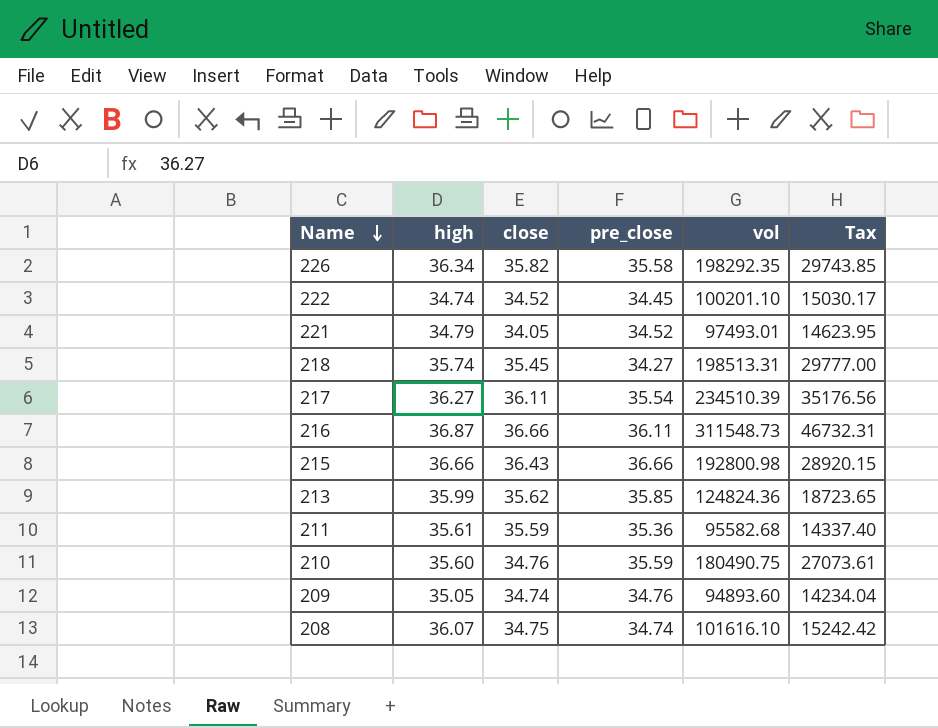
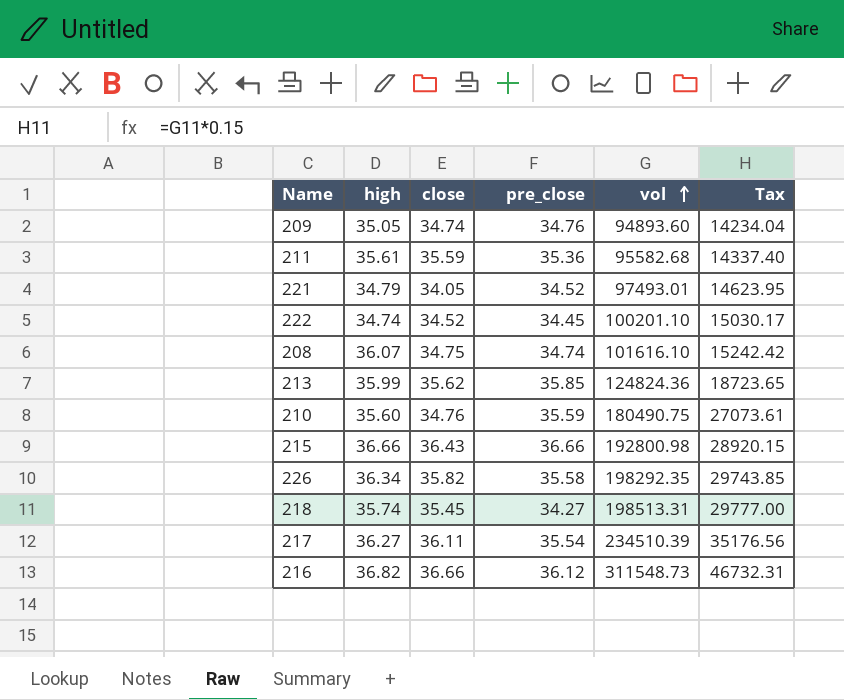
row order: Name descending -> vol ascending
216 | high: 36.87 -> 36.82
216 | pre_close: 36.11 -> 36.12

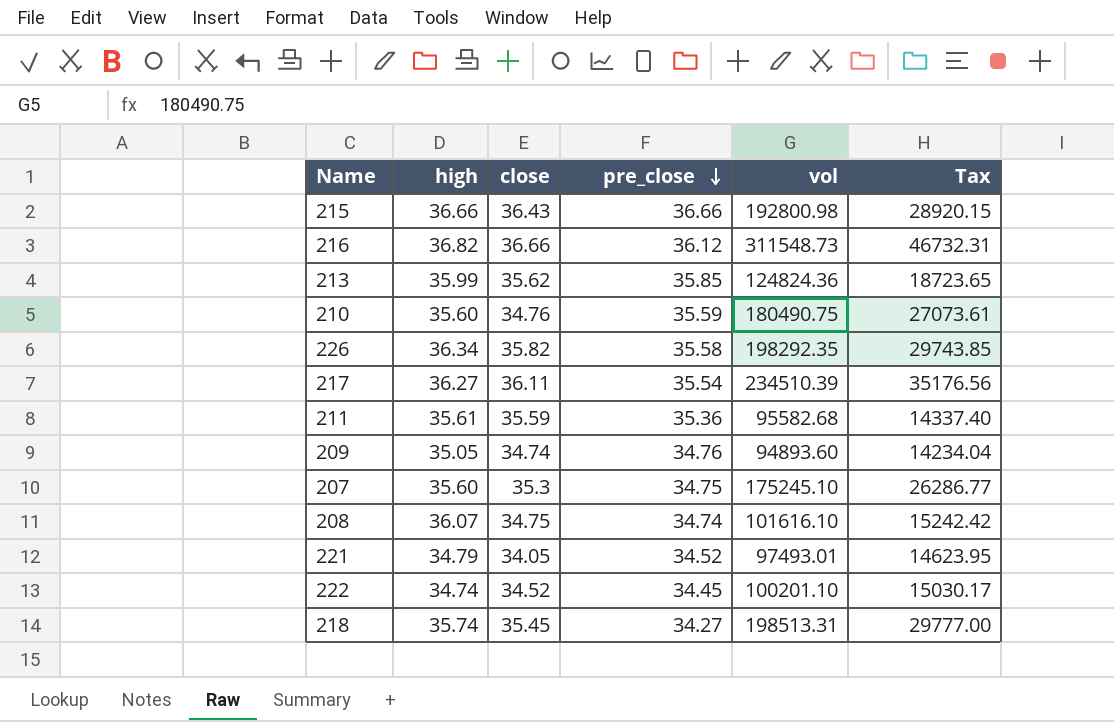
row order: vol ascending -> pre_close descending
row 207: none -> 35.60 | 35.3 | 34.75 | 175245.10 | 26286.77

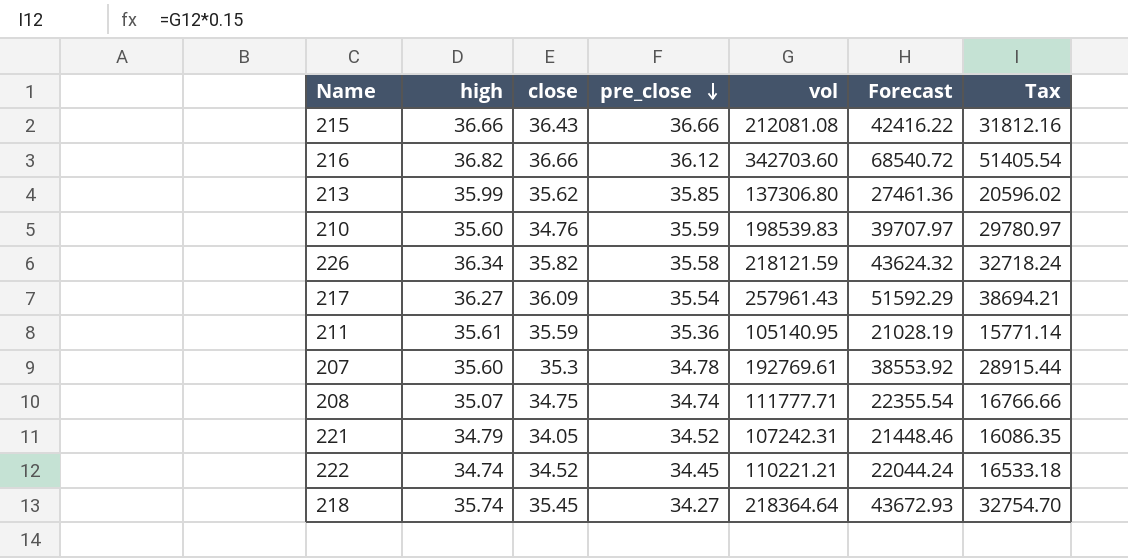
column Forecast | formula: none -> [vol] * 0.2
row 209: 35.05 | 34.74 | 34.76 | 94893.60 | 14234.04 -> none
215 | vol: 192800.98 -> 212081.08
215 | Tax: 28920.15 -> 31812.16
216 | vol: 311548.73 -> 342703.60
216 | Tax: 46732.31 -> 51405.54
213 | vol: 124824.36 -> 137306.80
213 | Tax: 18723.65 -> 20596.02
210 | vol: 180490.75 -> 198539.83
210 | Tax: 27073.61 -> 29780.97
226 | vol: 198292.35 -> 218121.59
226 | Tax: 29743.85 -> 32718.24
217 | close: 36.11 -> 36.09
217 | vol: 234510.39 -> 257961.43
217 | Tax: 35176.56 -> 38694.21
211 | vol: 95582.68 -> 105140.95
211 | Tax: 14337.40 -> 15771.14
207 | pre_close: 34.75 -> 34.78
207 | vol: 175245.10 -> 192769.61
207 | Tax: 26286.77 -> 28915.44
208 | high: 36.07 -> 35.07
208 | vol: 101616.10 -> 111777.71
208 | Tax: 15242.42 -> 16766.66
221 | vol: 97493.01 -> 107242.31
221 | Tax: 14623.95 -> 16086.35
222 | vol: 100201.10 -> 110221.21
222 | Tax: 15030.17 -> 16533.18
218 | vol: 198513.31 -> 218364.64
218 | Tax: 29777.00 -> 32754.70

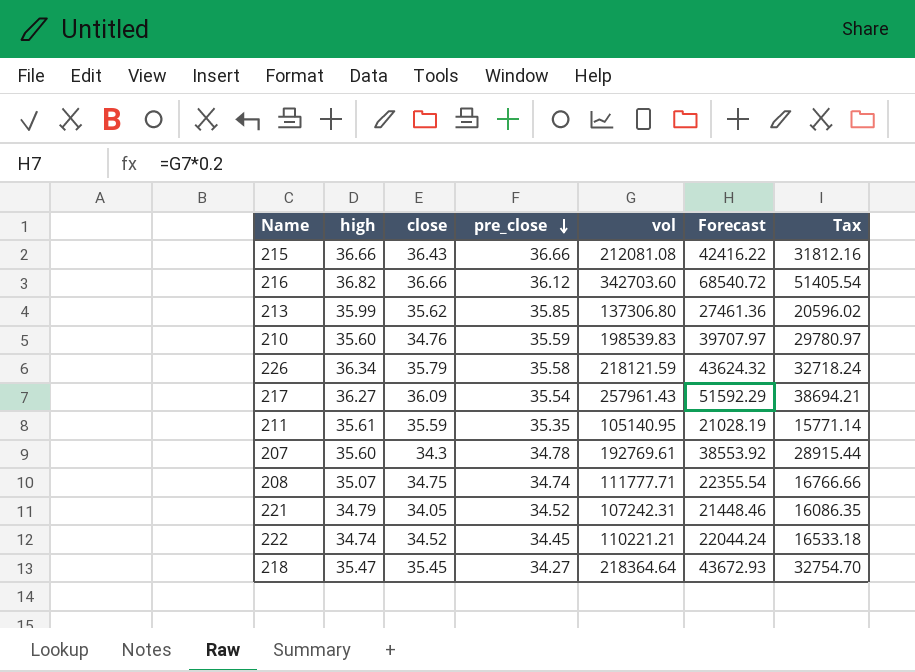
226 | close: 35.82 -> 35.79
211 | pre_close: 35.36 -> 35.35
207 | close: 35.3 -> 34.3
218 | high: 35.74 -> 35.47

